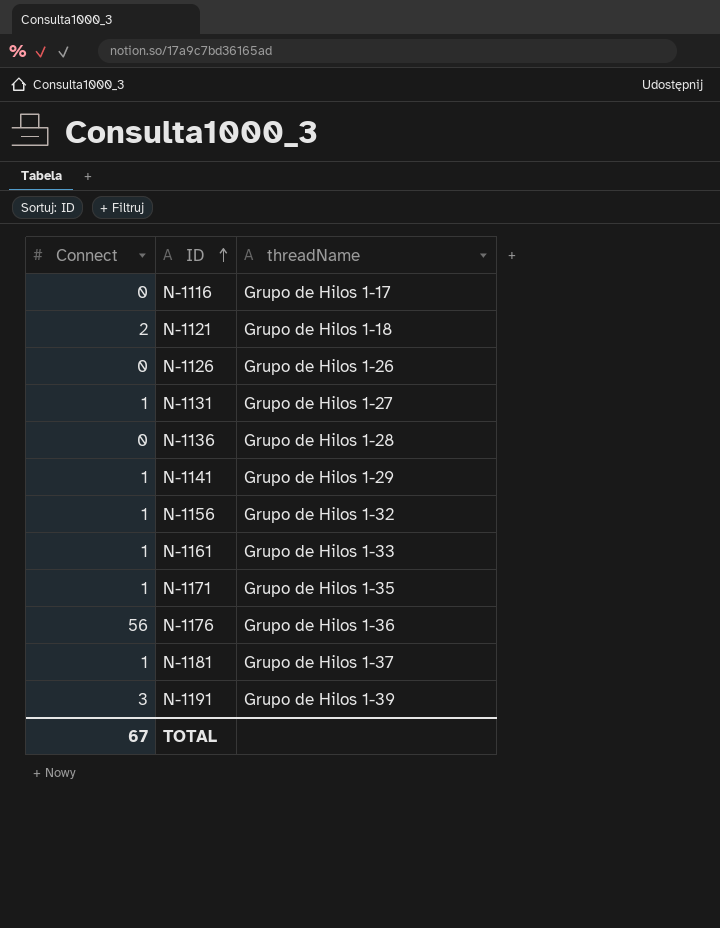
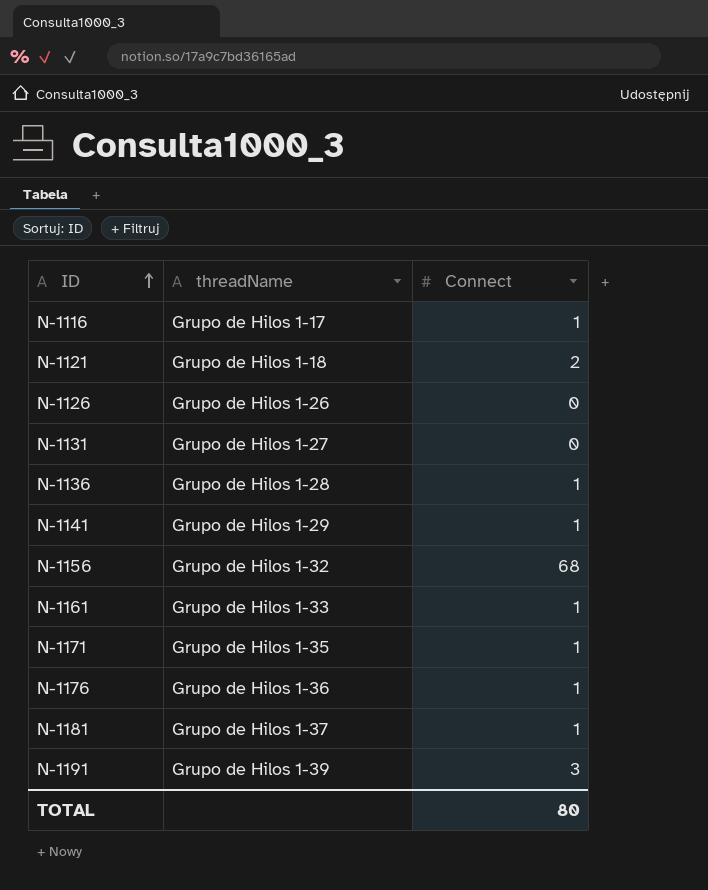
column Connect | position: 1 -> 3
N-1116 | Connect: 0 -> 1
N-1131 | Connect: 1 -> 0
N-1136 | Connect: 0 -> 1
N-1156 | Connect: 1 -> 68
N-1176 | Connect: 56 -> 1
TOTAL | Connect: 67 -> 80

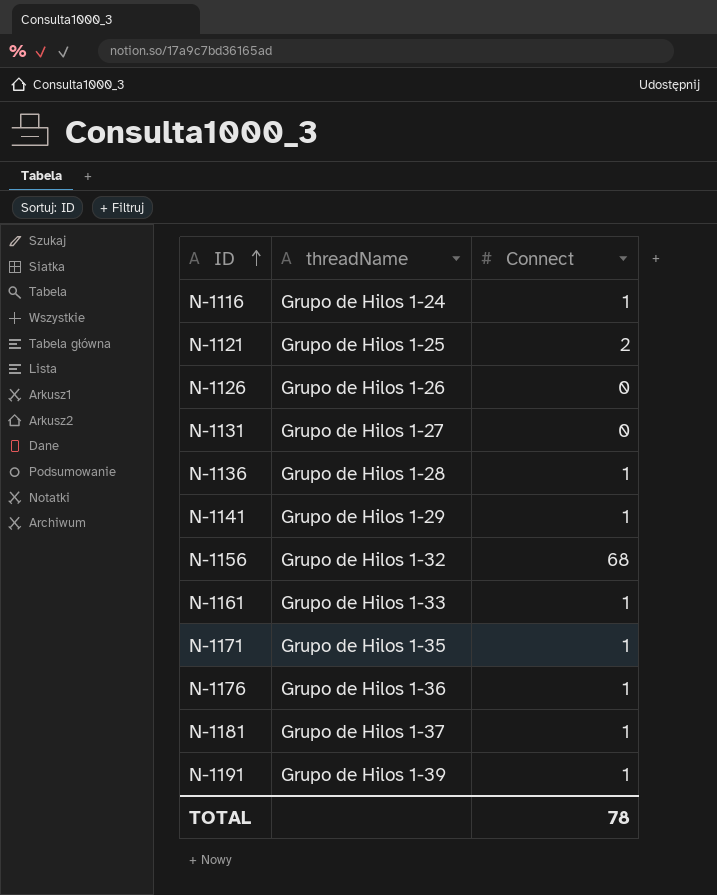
N-1116 | threadName: Grupo de Hilos 1-17 -> Grupo de Hilos 1-24
N-1121 | threadName: Grupo de Hilos 1-18 -> Grupo de Hilos 1-25
N-1191 | Connect: 3 -> 1
TOTAL | Connect: 80 -> 78

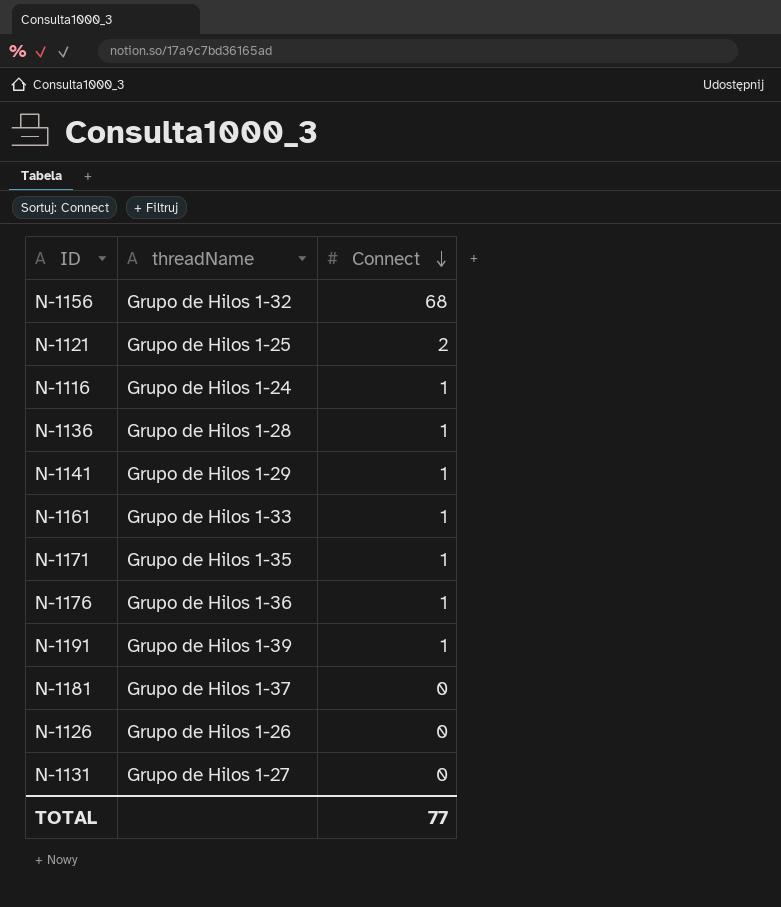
row order: ID ascending -> Connect descending
N-1181 | Connect: 1 -> 0
TOTAL | Connect: 78 -> 77

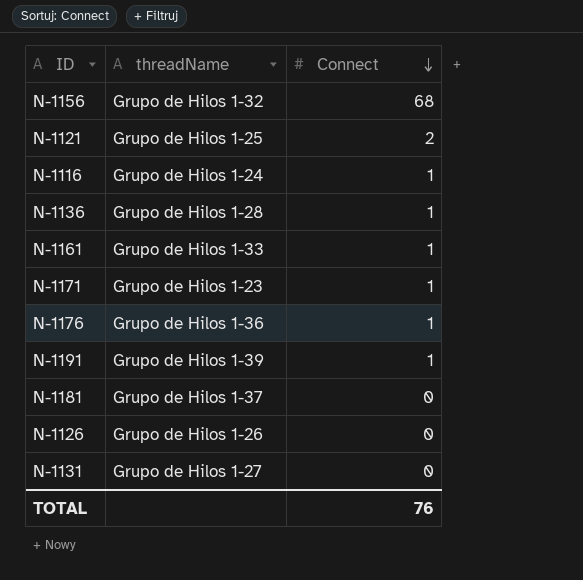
row N-1141: Grupo de Hilos 1-29 | 1 -> none
N-1171 | threadName: Grupo de Hilos 1-35 -> Grupo de Hilos 1-23
TOTAL | Connect: 77 -> 76

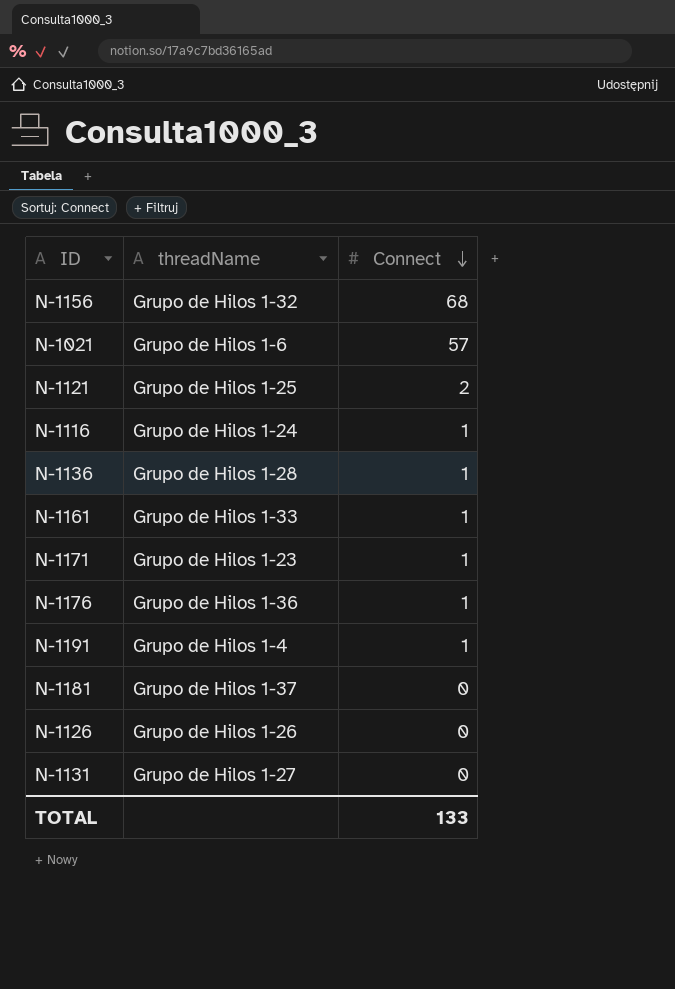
row N-1021: none -> Grupo de Hilos 1-6 | 57
N-1191 | threadName: Grupo de Hilos 1-39 -> Grupo de Hilos 1-4
TOTAL | Connect: 76 -> 133

